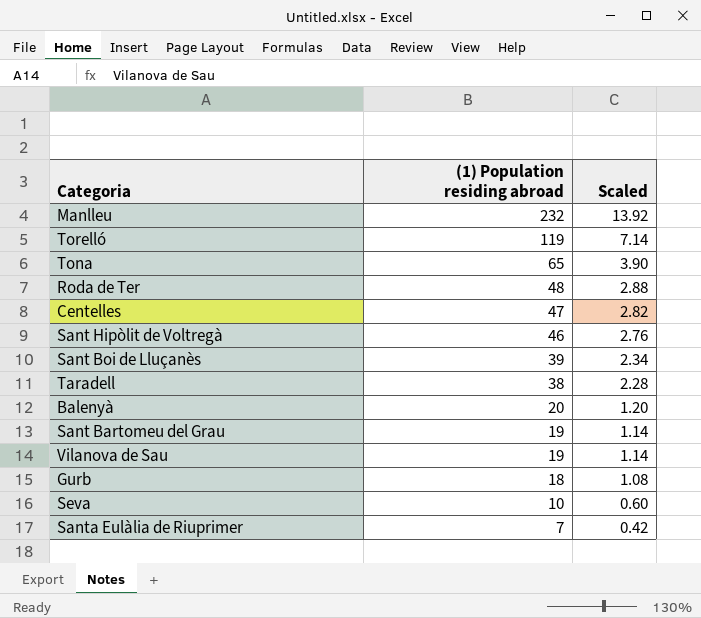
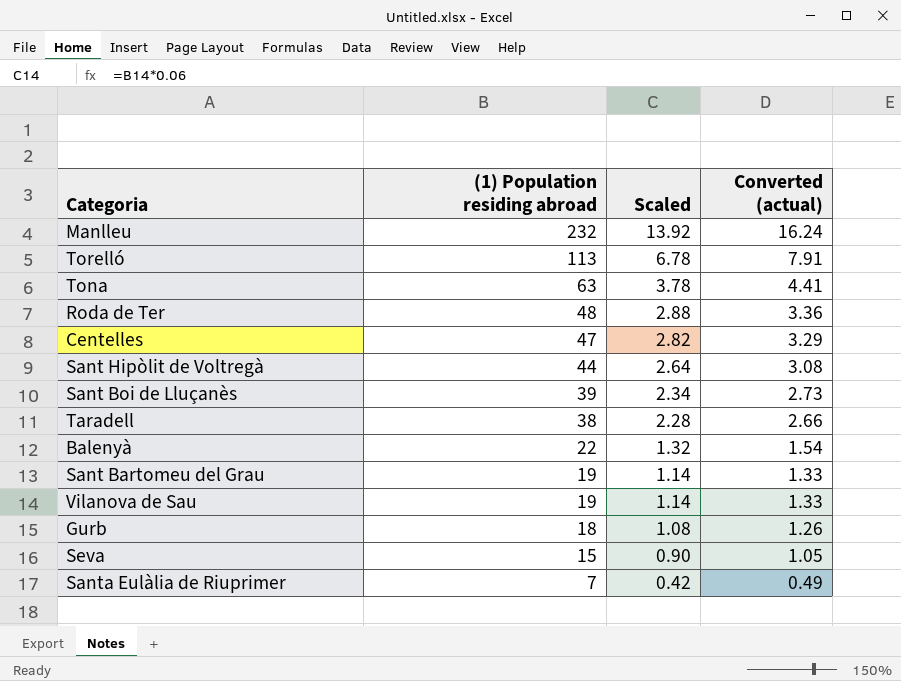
column Converted (actual) | formula: none -> [(1) Population residing abroad] * 0.07
Torelló | (1) Population residing abroad: 119 -> 113
Torelló | Scaled: 7.14 -> 6.78
Tona | (1) Population residing abroad: 65 -> 63
Tona | Scaled: 3.90 -> 3.78
Sant Hipòlit de Voltregà | (1) Population residing abroad: 46 -> 44
Sant Hipòlit de Voltregà | Scaled: 2.76 -> 2.64
Balenyà | (1) Population residing abroad: 20 -> 22
Balenyà | Scaled: 1.20 -> 1.32
Seva | (1) Population residing abroad: 10 -> 15
Seva | Scaled: 0.60 -> 0.90

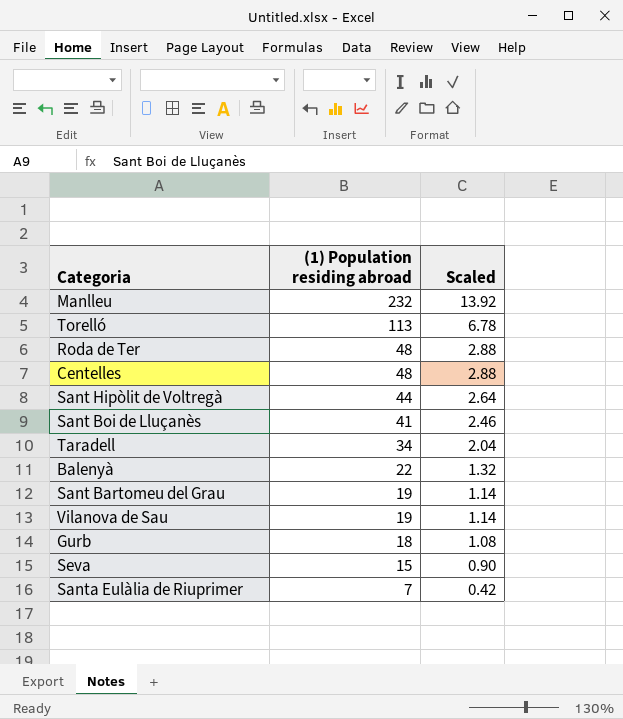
column Converted (actual) | formula: [(1) Population residing abroad] * 0.07 -> none
row Tona: 63 | 3.78 | 4.41 -> none
Centelles | (1) Population residing abroad: 47 -> 48
Centelles | Scaled: 2.82 -> 2.88
Sant Boi de Lluçanès | (1) Population residing abroad: 39 -> 41
Sant Boi de Lluçanès | Scaled: 2.34 -> 2.46
Taradell | (1) Population residing abroad: 38 -> 34
Taradell | Scaled: 2.28 -> 2.04

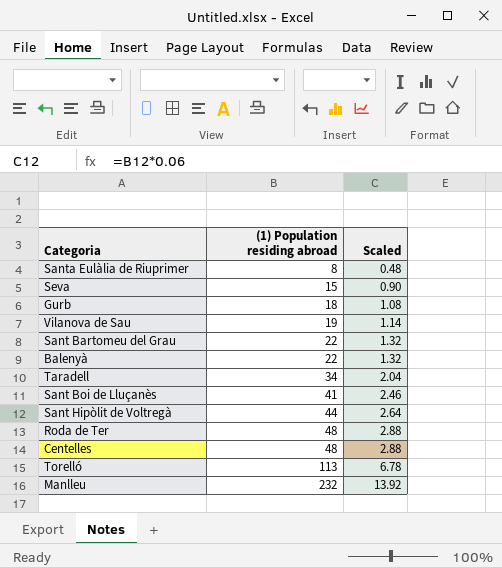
row order: (1) Population residing abroad descending -> (1) Population residing abroad ascending
Santa Eulàlia de Riuprimer | (1) Population residing abroad: 7 -> 8
Santa Eulàlia de Riuprimer | Scaled: 0.42 -> 0.48
Sant Bartomeu del Grau | (1) Population residing abroad: 19 -> 22
Sant Bartomeu del Grau | Scaled: 1.14 -> 1.32

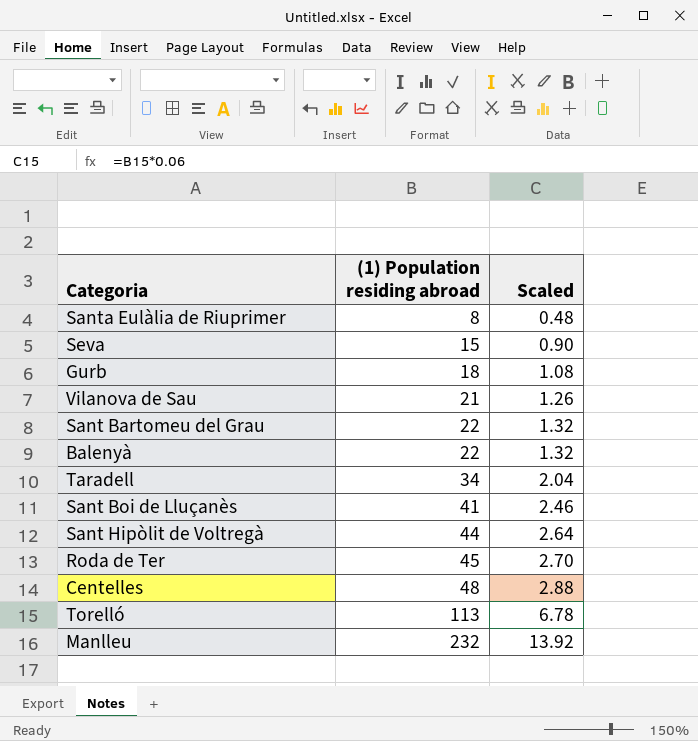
Vilanova de Sau | (1) Population residing abroad: 19 -> 21
Vilanova de Sau | Scaled: 1.14 -> 1.26
Roda de Ter | (1) Population residing abroad: 48 -> 45
Roda de Ter | Scaled: 2.88 -> 2.70

